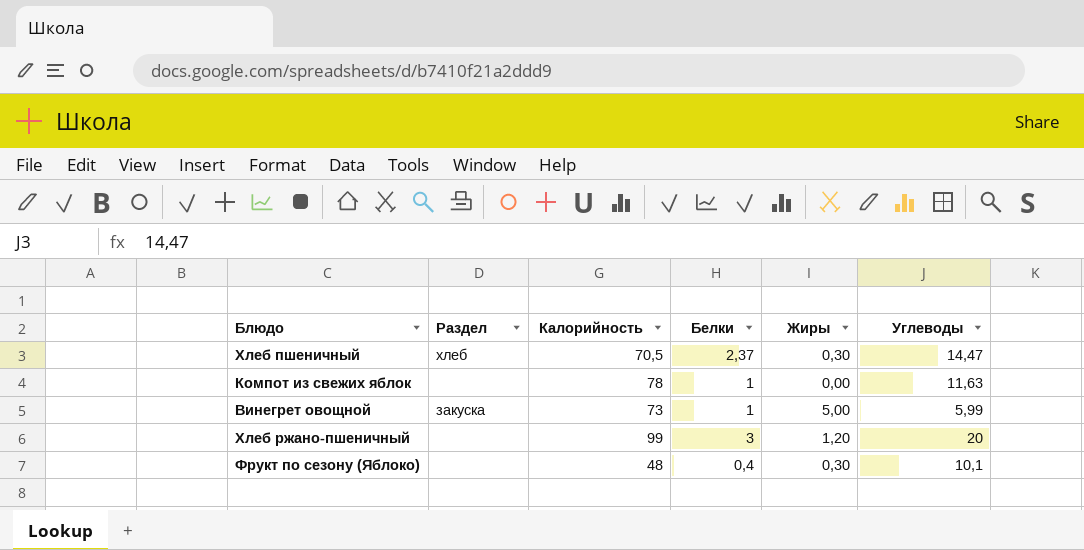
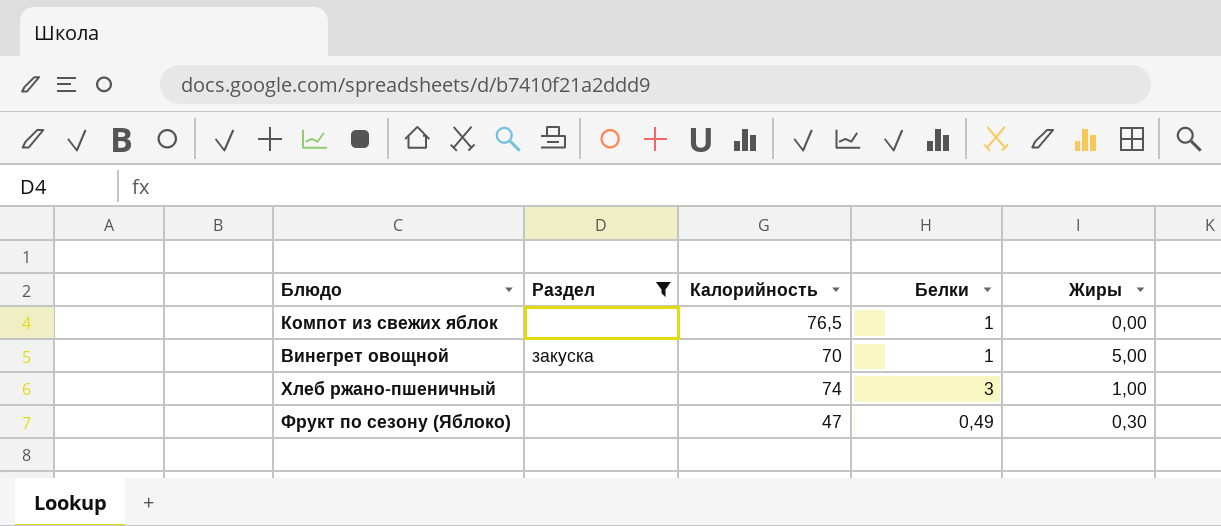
filter: none -> Раздел != хлеб
column Углеводы | position: 6 -> none
Компот из свежих яблок | Калорийность: 78 -> 76,5
Винегрет овощной | Калорийность: 73 -> 70
Хлеб ржано-пшеничный | Калорийность: 99 -> 74
Хлеб ржано-пшеничный | Жиры: 1,20 -> 1,00
Фрукт по сезону (Яблоко) | Калорийность: 48 -> 47
Фрукт по сезону (Яблоко) | Белки: 0,4 -> 0,49

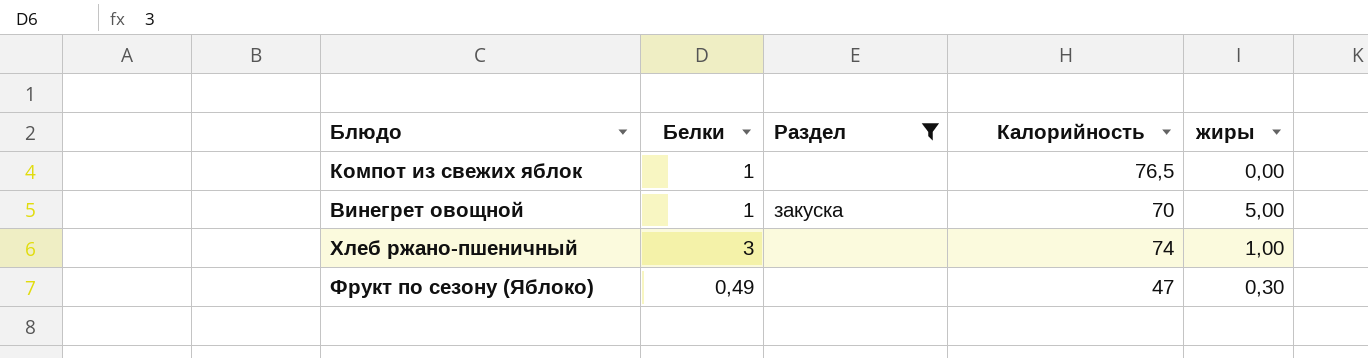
column Белки | position: 4 -> 2
column name: Жиры -> жиры

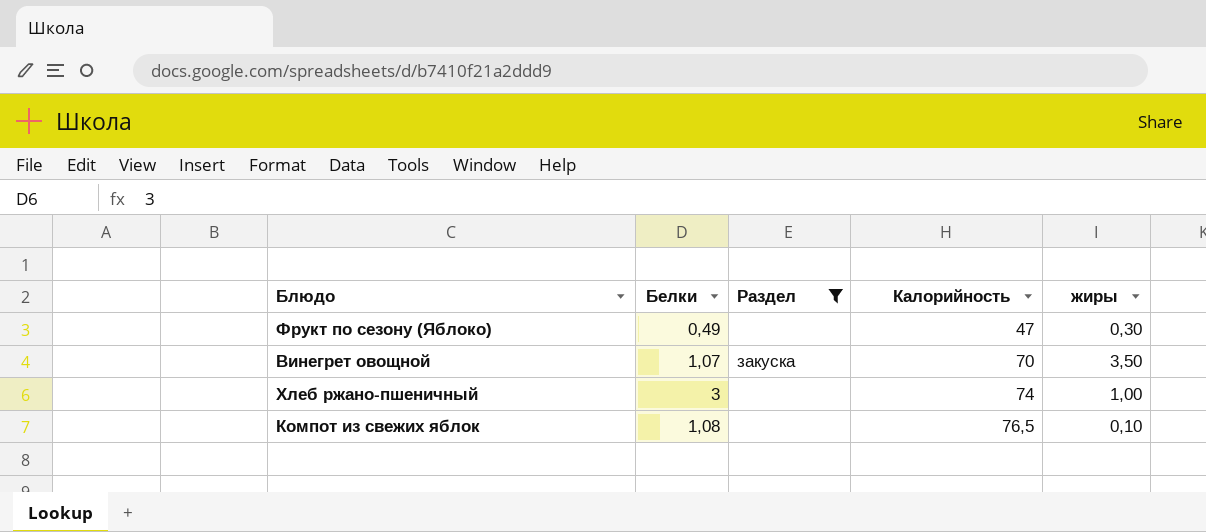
row order: none -> Калорийность ascending
Винегрет овощной | Белки: 1 -> 1,07
Винегрет овощной | жиры: 5,00 -> 3,50
Компот из свежих яблок | Белки: 1 -> 1,08
Компот из свежих яблок | жиры: 0,00 -> 0,10

